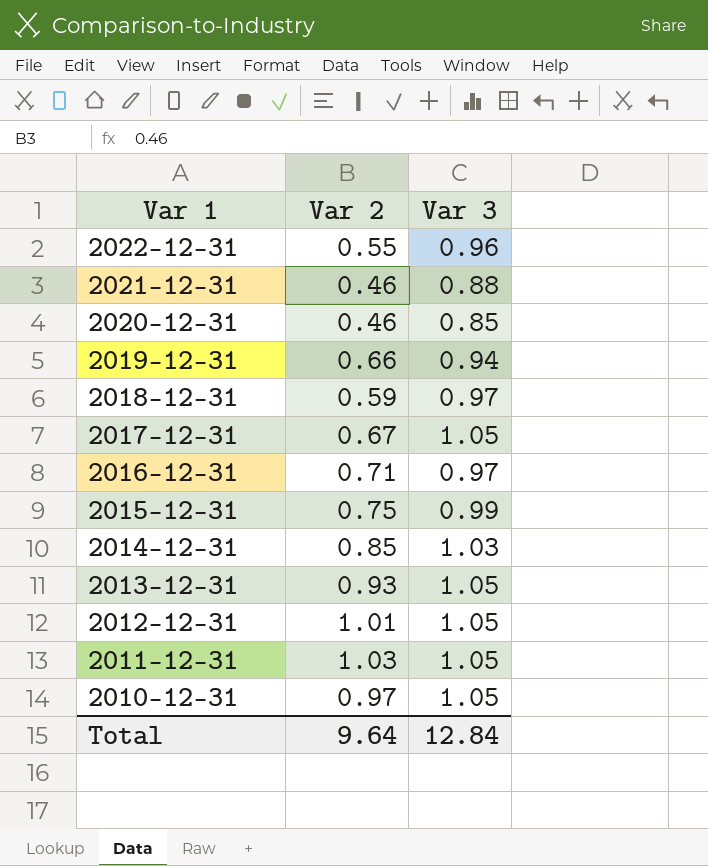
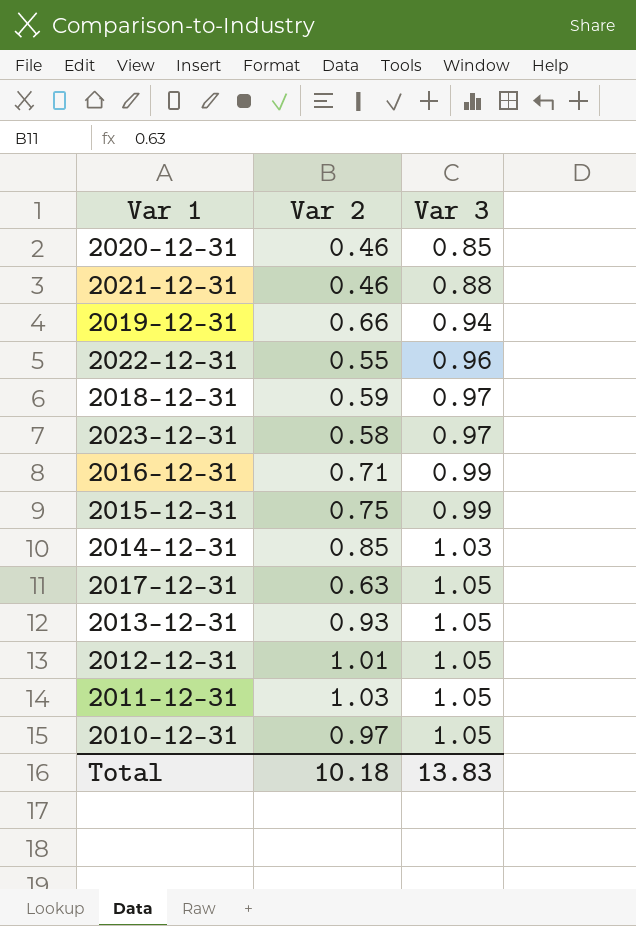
row order: Var 1 descending -> Var 3 ascending
row 2023-12-31: none -> 0.58 | 0.97
2016-12-31 | Var 3: 0.97 -> 0.99
2017-12-31 | Var 2: 0.67 -> 0.63
Total | Var 2: 9.64 -> 10.18
Total | Var 3: 12.84 -> 13.83

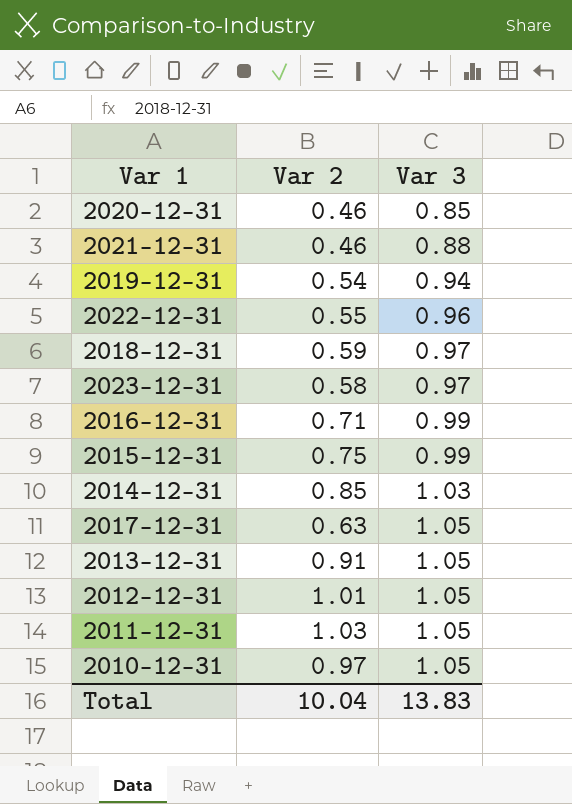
2019-12-31 | Var 2: 0.66 -> 0.54
2013-12-31 | Var 2: 0.93 -> 0.91
Total | Var 2: 10.18 -> 10.04

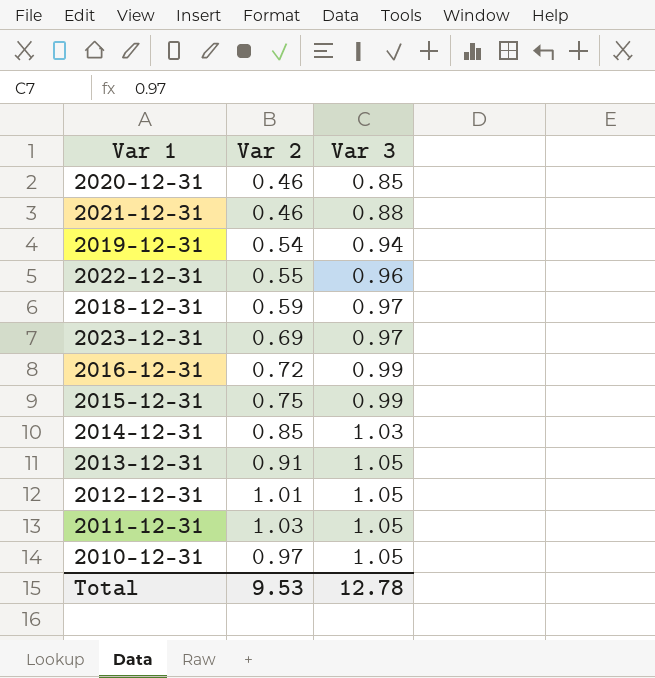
row 2017-12-31: 0.63 | 1.05 -> none
2023-12-31 | Var 2: 0.58 -> 0.69
2016-12-31 | Var 2: 0.71 -> 0.72
Total | Var 2: 10.04 -> 9.53
Total | Var 3: 13.83 -> 12.78

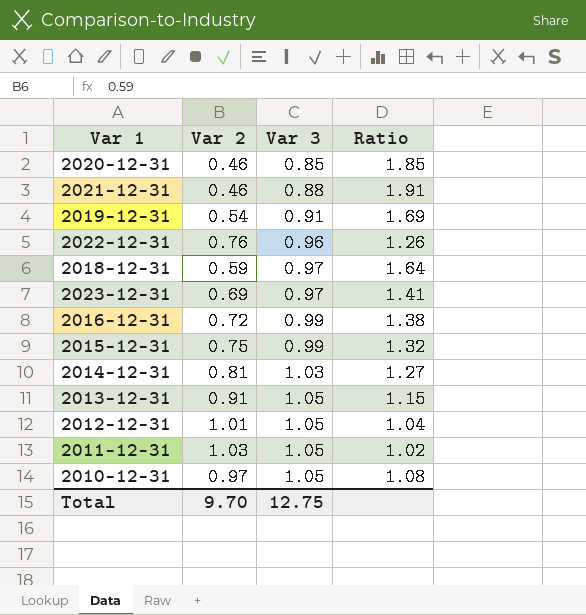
column Ratio | formula: none -> [Var 3] / [Var 2]
2019-12-31 | Var 3: 0.94 -> 0.91
2022-12-31 | Var 2: 0.55 -> 0.76
2014-12-31 | Var 2: 0.85 -> 0.81
Total | Var 2: 9.53 -> 9.70
Total | Var 3: 12.78 -> 12.75

